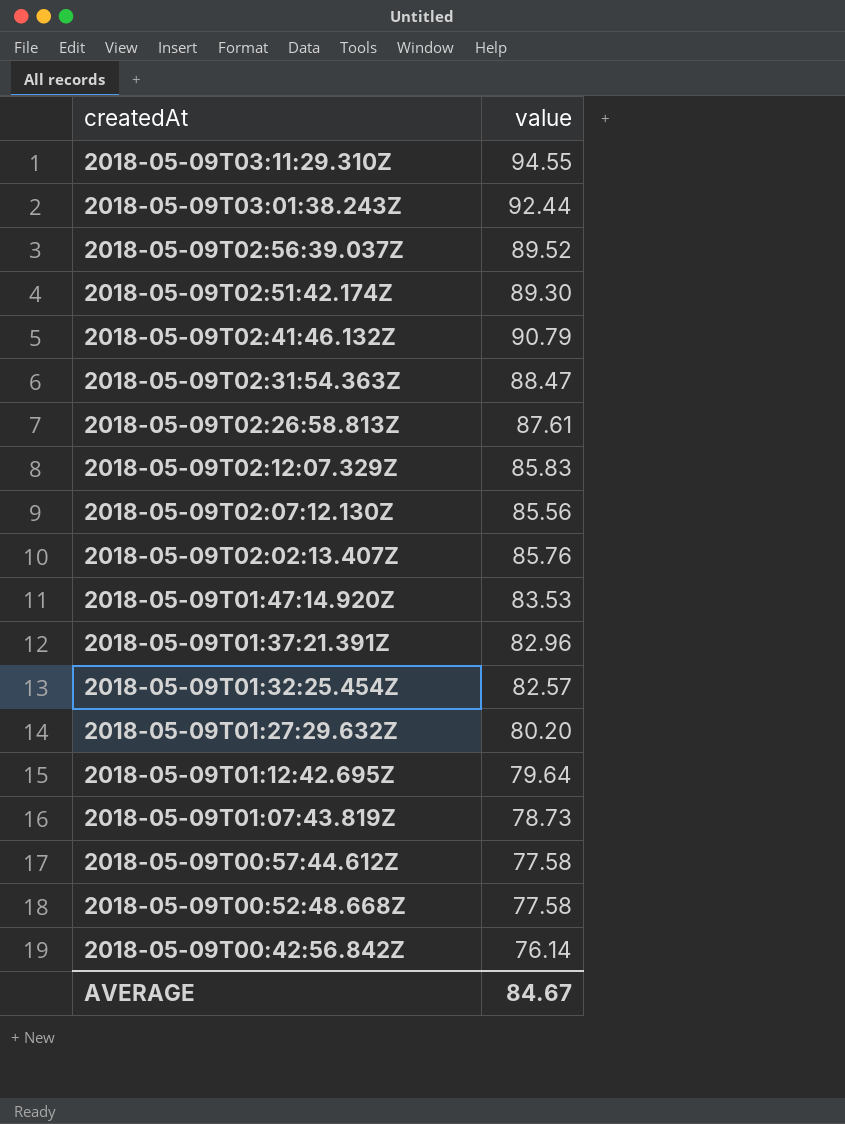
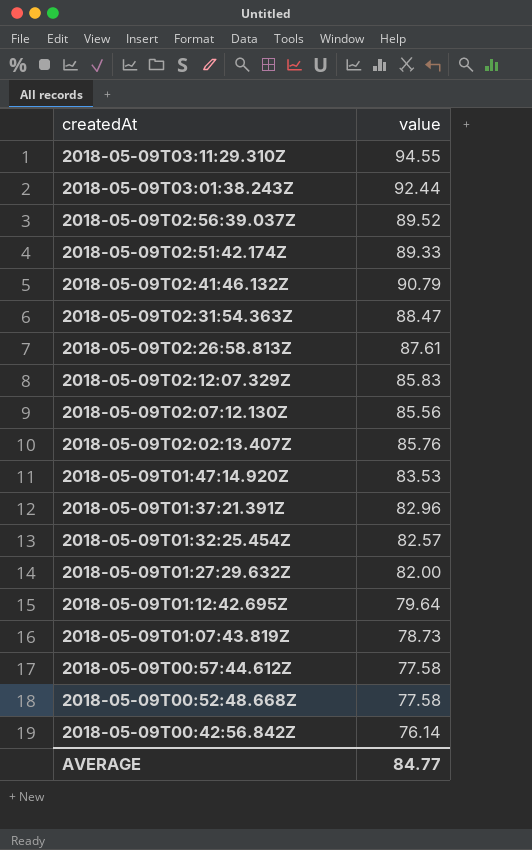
2018-05-09T02:51:42.174Z | value: 89.30 -> 89.33
2018-05-09T01:27:29.632Z | value: 80.20 -> 82.00
AVERAGE | value: 84.67 -> 84.77

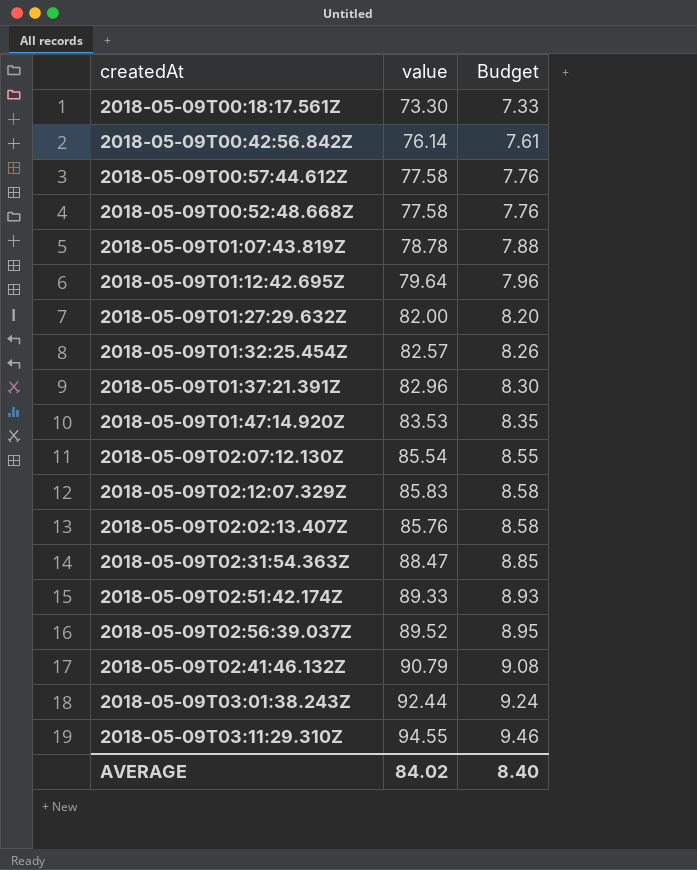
row order: createdAt descending -> Budget ascending
column Budget | formula: none -> [value] * 0.1
row 2018-05-09T02:26:58.813Z: 87.61 -> none
row 2018-05-09T00:18:17.561Z: none -> 73.30 | 7.33
2018-05-09T01:07:43.819Z | value: 78.73 -> 78.78
2018-05-09T02:07:12.130Z | value: 85.56 -> 85.54
AVERAGE | value: 84.77 -> 84.02

